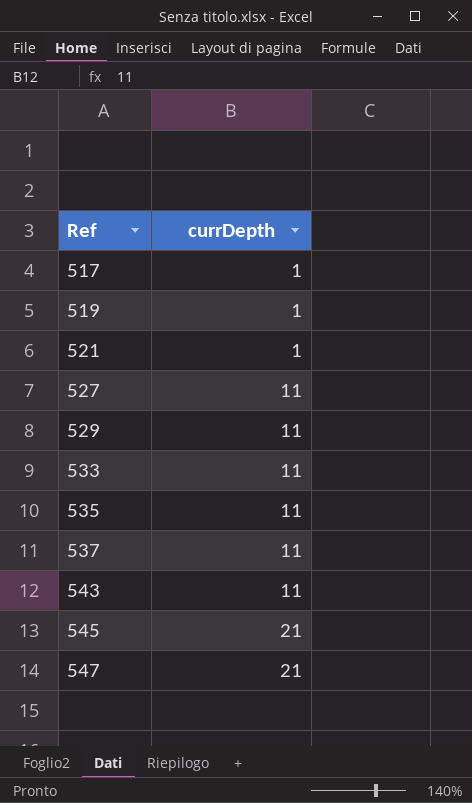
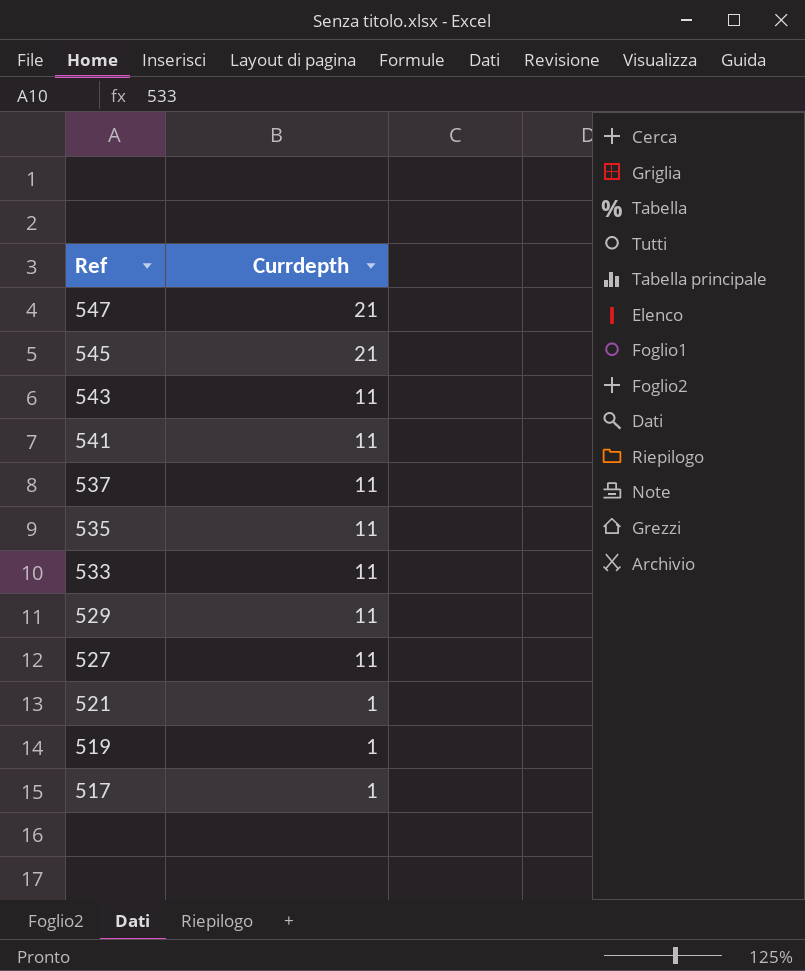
row order: Ref ascending -> Ref descending
column name: currDepth -> Currdepth
row 541: none -> 11

